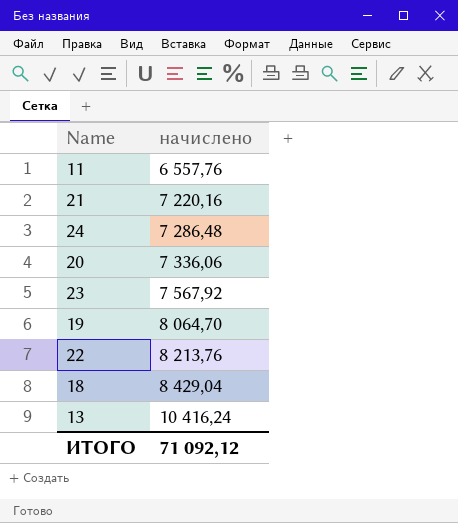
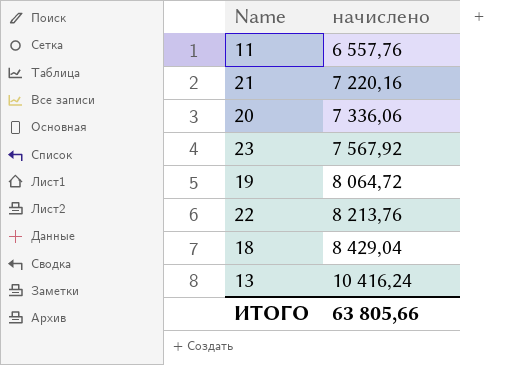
row 24: 7 286,48 -> none
19 | начислено: 8 064,70 -> 8 064,72
ИТОГО | начислено: 71 092,12 -> 63 805,66

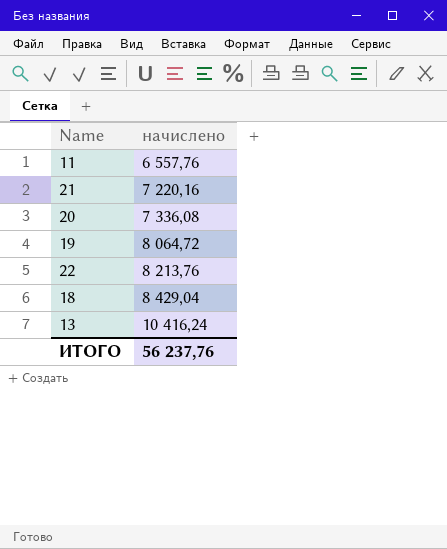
row 23: 7 567,92 -> none
20 | начислено: 7 336,06 -> 7 336,08
ИТОГО | начислено: 63 805,66 -> 56 237,76

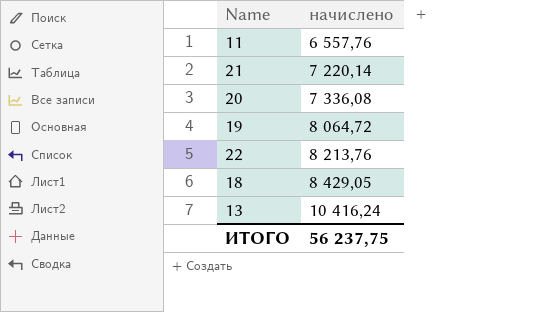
21 | начислено: 7 220,16 -> 7 220,14
18 | начислено: 8 429,04 -> 8 429,05
ИТОГО | начислено: 56 237,76 -> 56 237,75

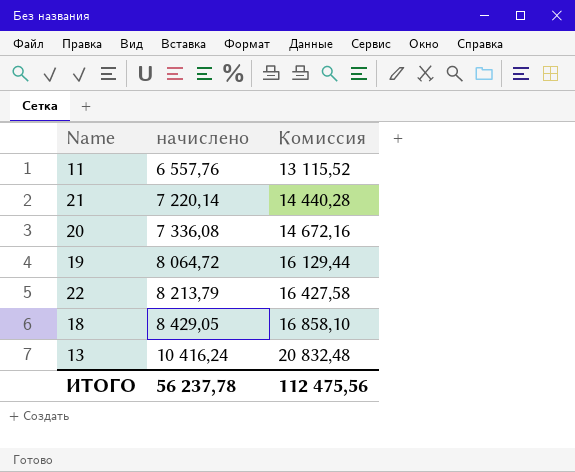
column Комиссия | formula: none -> [начислено] * 2
22 | начислено: 8 213,76 -> 8 213,79
ИТОГО | начислено: 56 237,75 -> 56 237,78

